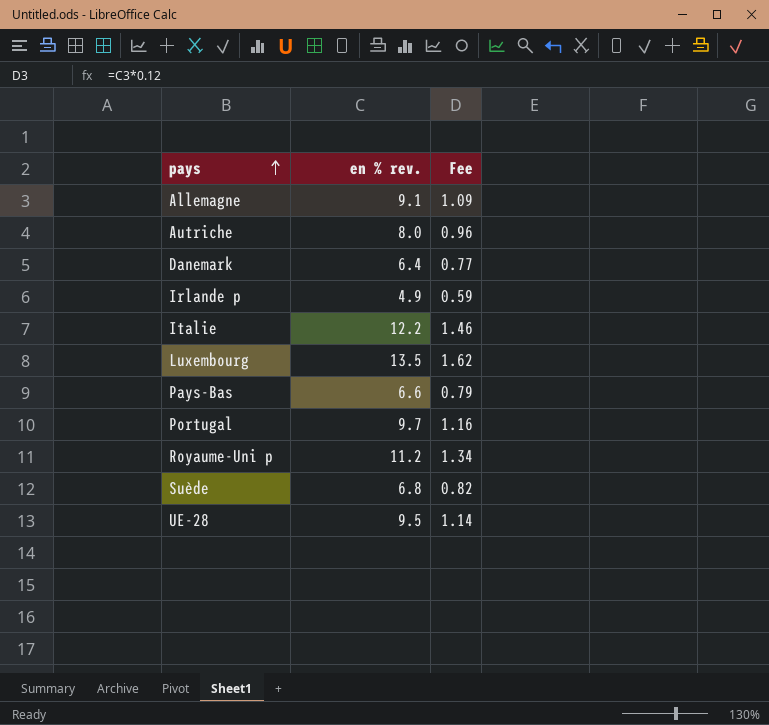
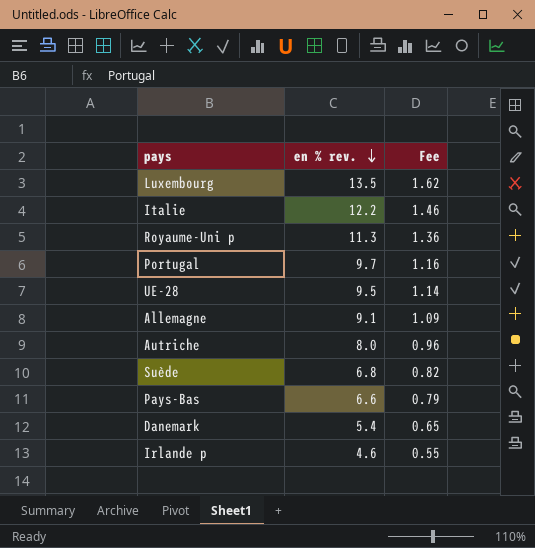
row order: pays ascending -> en % rev. descending
Royaume-Uni p | en % rev.: 11.2 -> 11.3
Royaume-Uni p | Fee: 1.34 -> 1.36
Danemark | en % rev.: 6.4 -> 5.4
Danemark | Fee: 0.77 -> 0.65
Irlande p | en % rev.: 4.9 -> 4.6
Irlande p | Fee: 0.59 -> 0.55

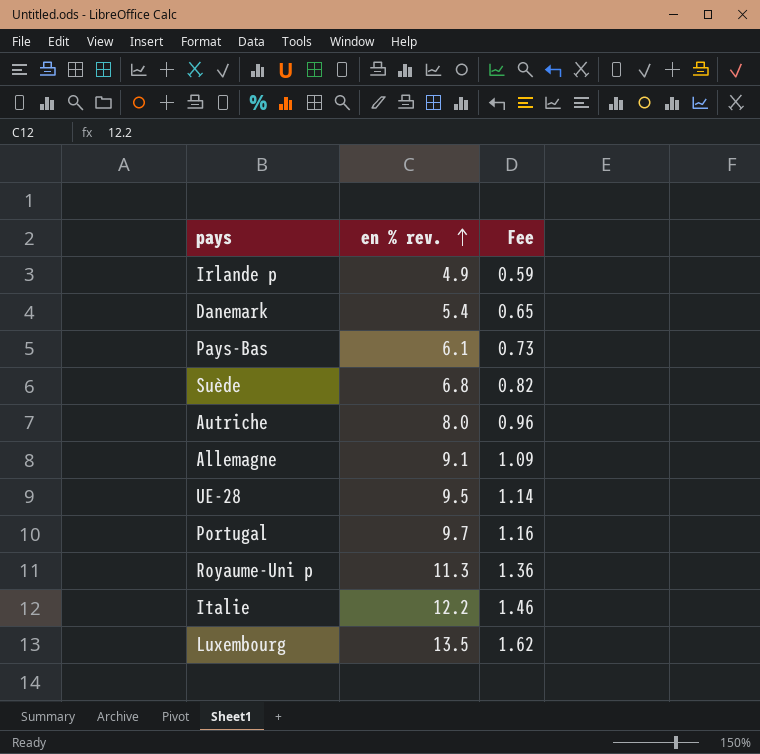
row order: en % rev. descending -> en % rev. ascending
Irlande p | en % rev.: 4.6 -> 4.9
Irlande p | Fee: 0.55 -> 0.59
Pays-Bas | en % rev.: 6.6 -> 6.1
Pays-Bas | Fee: 0.79 -> 0.73

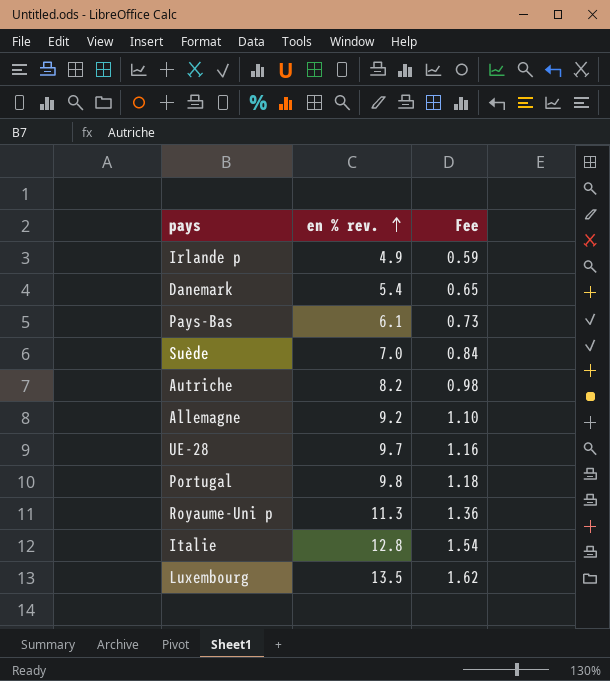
Suède | en % rev.: 6.8 -> 7.0
Suède | Fee: 0.82 -> 0.84
Autriche | en % rev.: 8.0 -> 8.2
Autriche | Fee: 0.96 -> 0.98
Allemagne | en % rev.: 9.1 -> 9.2
Allemagne | Fee: 1.09 -> 1.10
UE-28 | en % rev.: 9.5 -> 9.7
UE-28 | Fee: 1.14 -> 1.16
Portugal | en % rev.: 9.7 -> 9.8
Portugal | Fee: 1.16 -> 1.18
Italie | en % rev.: 12.2 -> 12.8
Italie | Fee: 1.46 -> 1.54

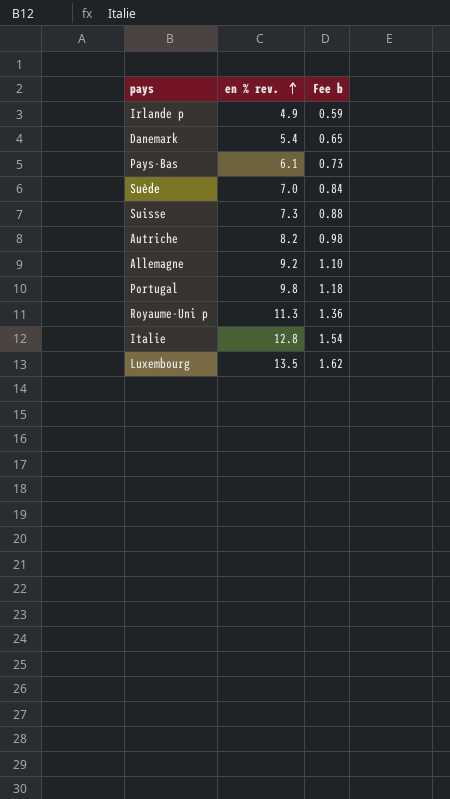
column name: Fee -> Fee b
row UE-28: 9.7 | 1.16 -> none
row Suisse: none -> 7.3 | 0.88

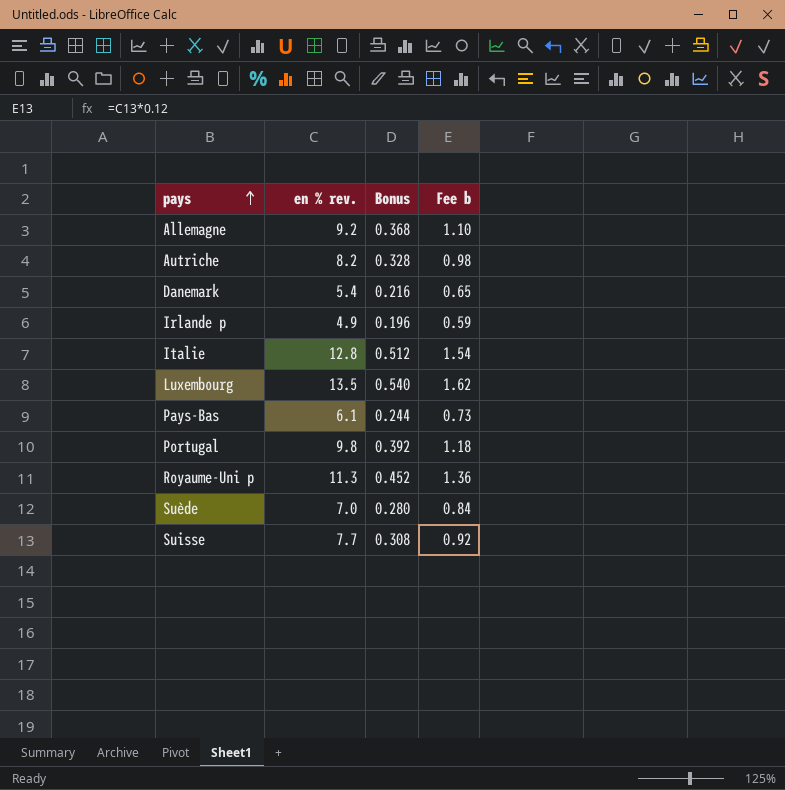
row order: en % rev. ascending -> pays ascending
column Bonus | formula: none -> [en % rev.] * 0.04
Suisse | en % rev.: 7.3 -> 7.7
Suisse | Fee b: 0.88 -> 0.92

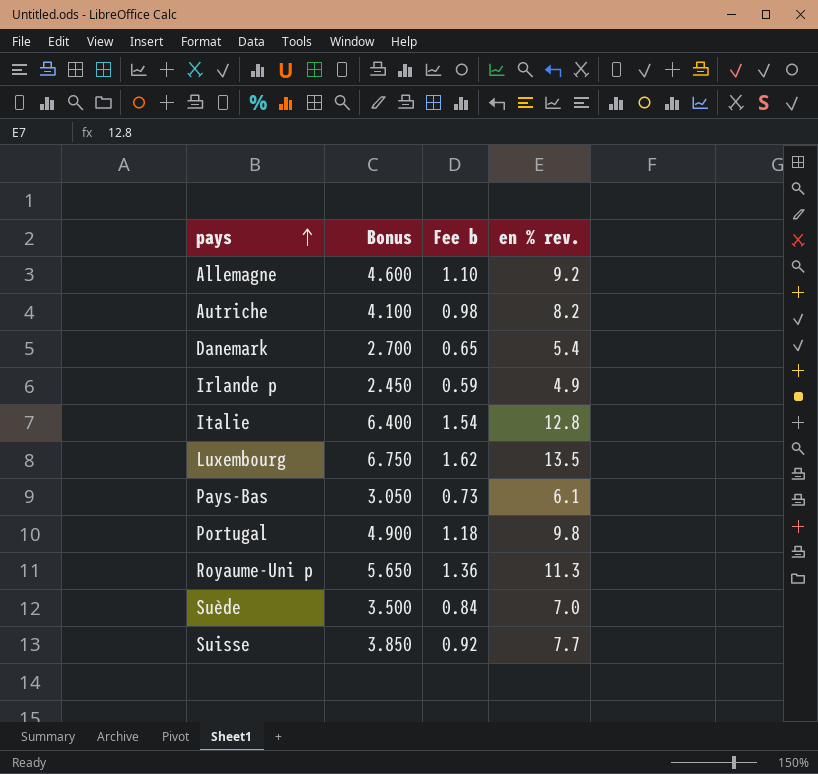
column Bonus | formula: [en % rev.] * 0.04 -> [en % rev.] * 0.5
column en % rev. | position: 2 -> 4

